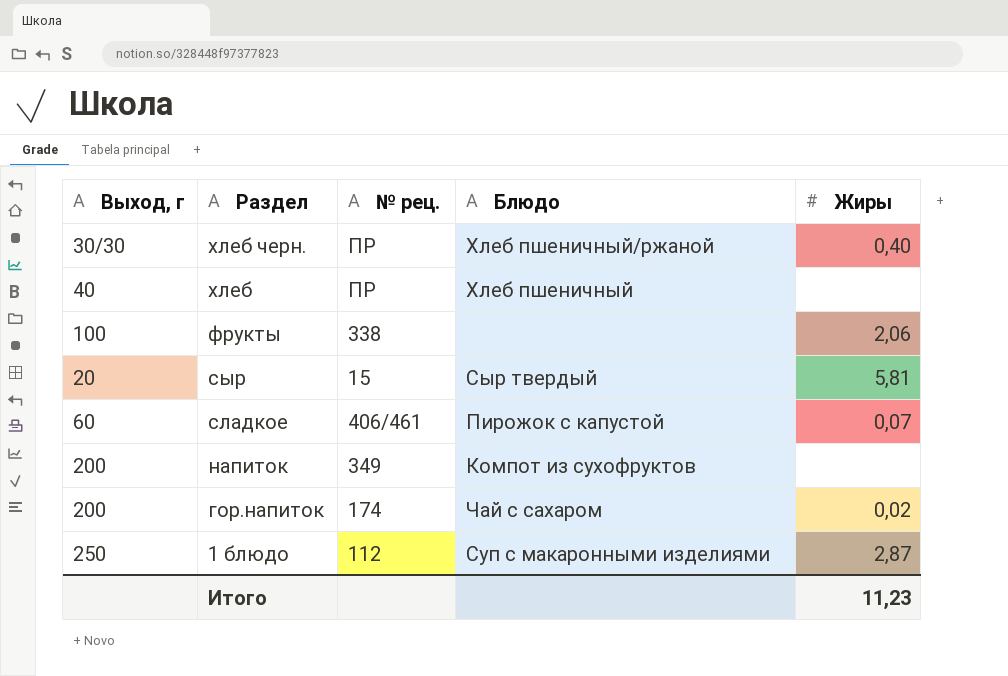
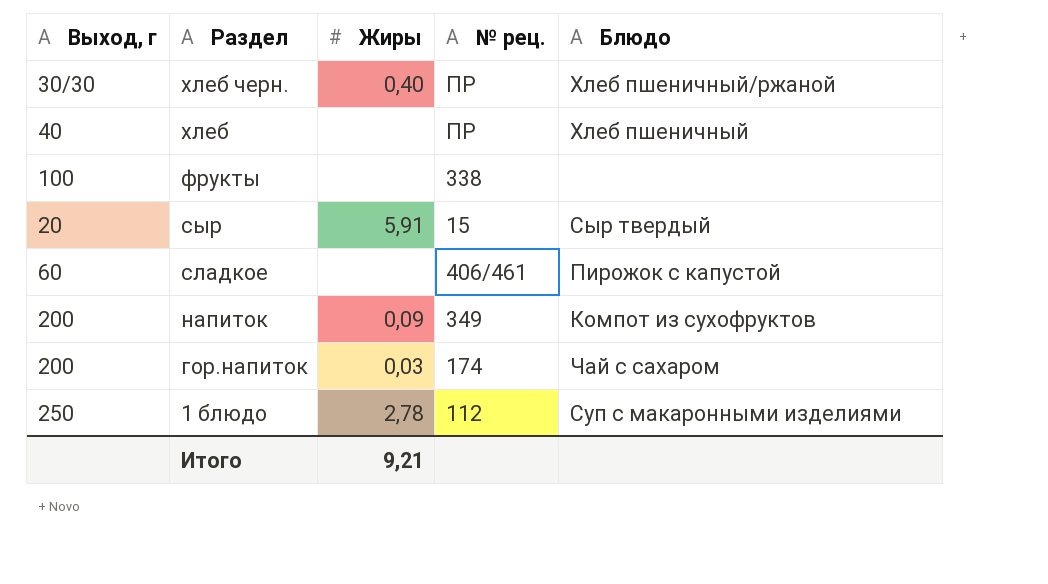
column Жиры | position: 5 -> 3
фрукты | Жиры: 2,06 -> none
сыр | Жиры: 5,81 -> 5,91
сладкое | Жиры: 0,07 -> none
напиток | Жиры: none -> 0,09
гор.напиток | Жиры: 0,02 -> 0,03
1 блюдо | Жиры: 2,87 -> 2,78
Итого | Жиры: 11,23 -> 9,21

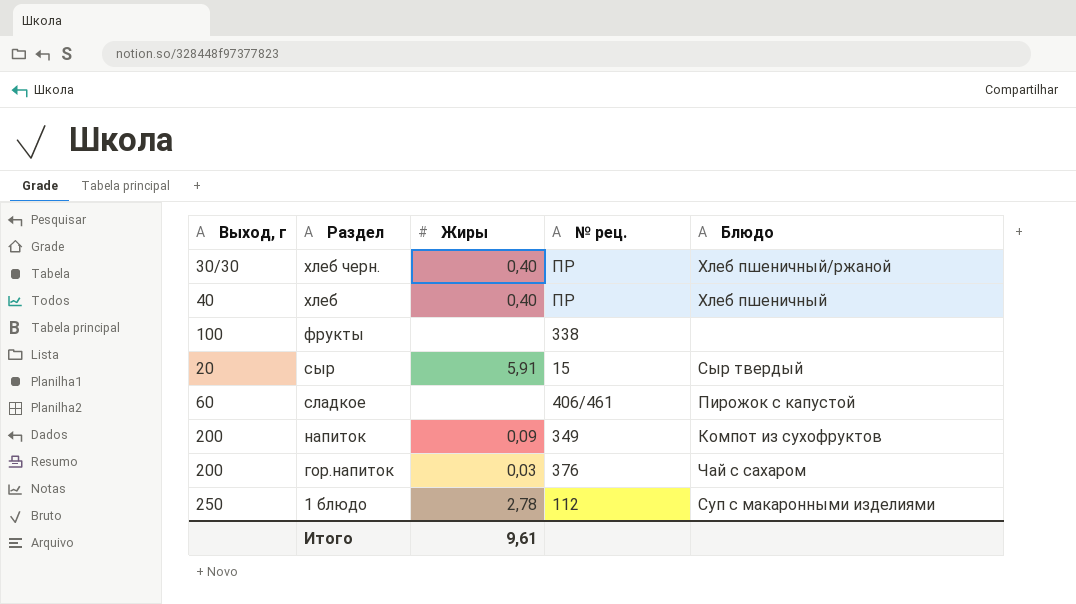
хлеб | Жиры: none -> 0,40
гор.напиток | № рец.: 174 -> 376
Итого | Жиры: 9,21 -> 9,61

